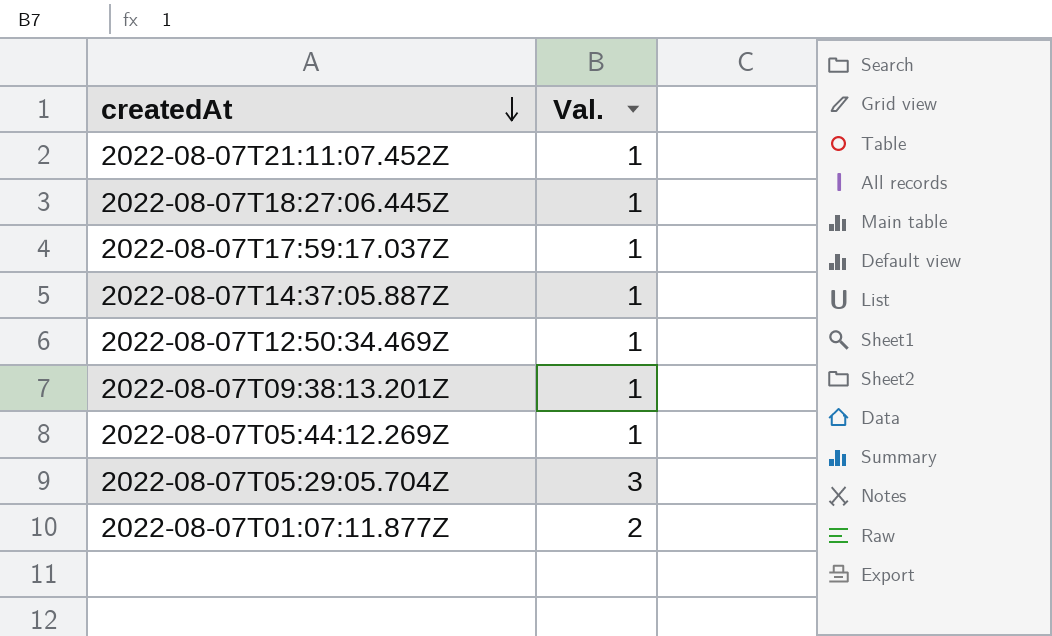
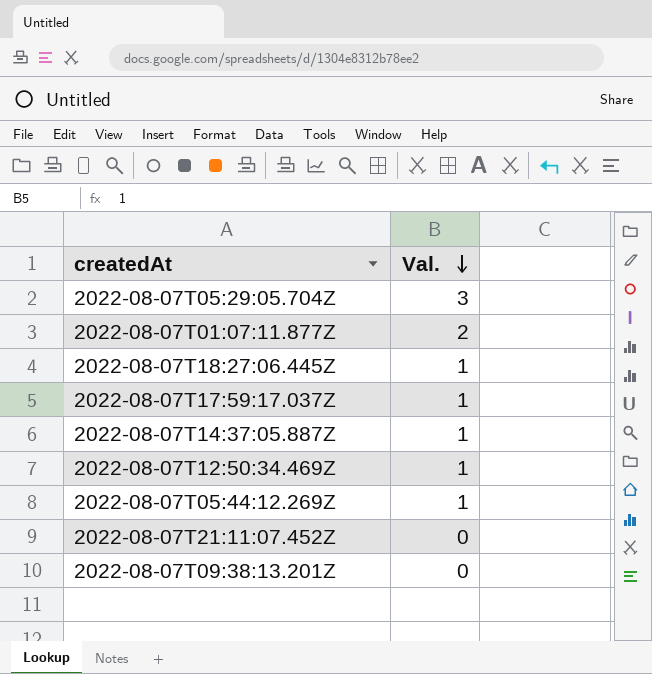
row order: createdAt descending -> Val. descending
2022-08-07T21:11:07.452Z | Val.: 1 -> 0
2022-08-07T09:38:13.201Z | Val.: 1 -> 0

